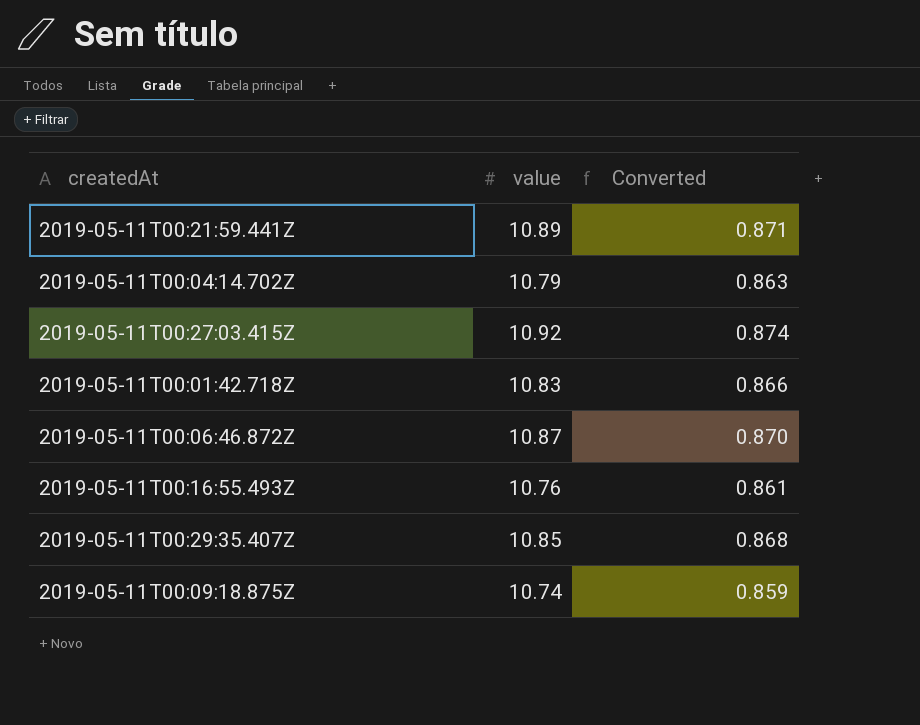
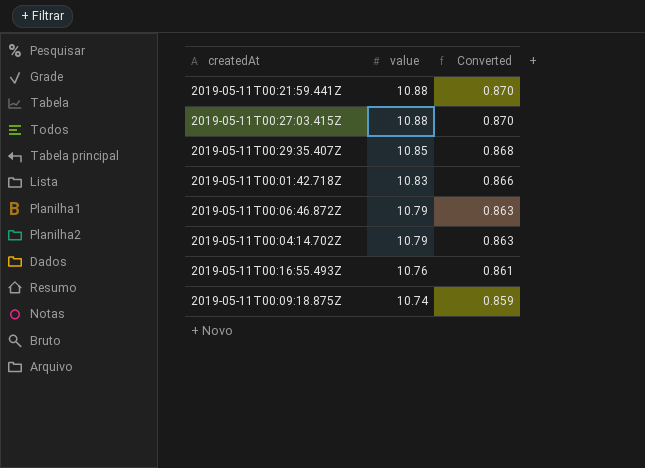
row order: none -> value descending
2019-05-11T00:21:59.441Z | value: 10.89 -> 10.88
2019-05-11T00:21:59.441Z | Converted: 0.871 -> 0.870
2019-05-11T00:27:03.415Z | value: 10.92 -> 10.88
2019-05-11T00:27:03.415Z | Converted: 0.874 -> 0.870
2019-05-11T00:06:46.872Z | value: 10.87 -> 10.79
2019-05-11T00:06:46.872Z | Converted: 0.870 -> 0.863

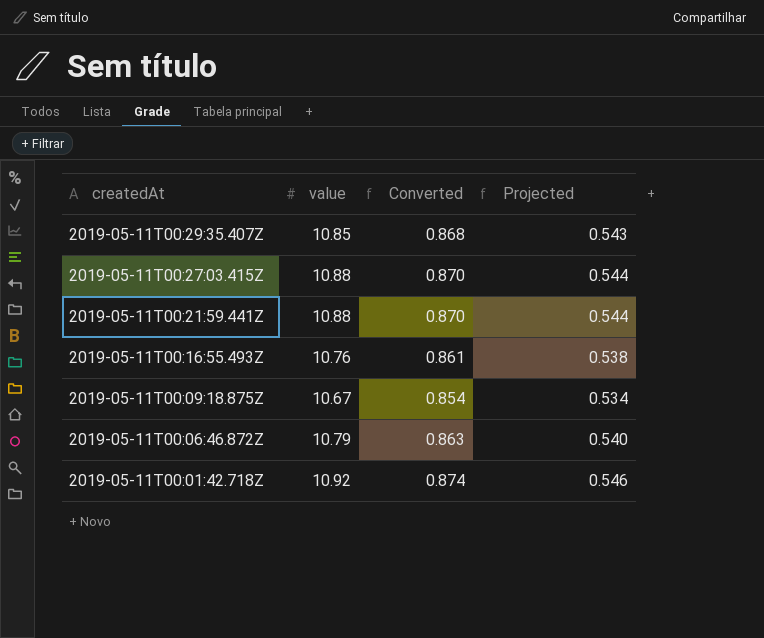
row order: value descending -> createdAt descending
column Projected | formula: none -> [value] * 0.05
row 2019-05-11T00:04:14.702Z: 10.79 | 0.863 -> none
2019-05-11T00:09:18.875Z | value: 10.74 -> 10.67
2019-05-11T00:09:18.875Z | Converted: 0.859 -> 0.854
2019-05-11T00:01:42.718Z | value: 10.83 -> 10.92
2019-05-11T00:01:42.718Z | Converted: 0.866 -> 0.874

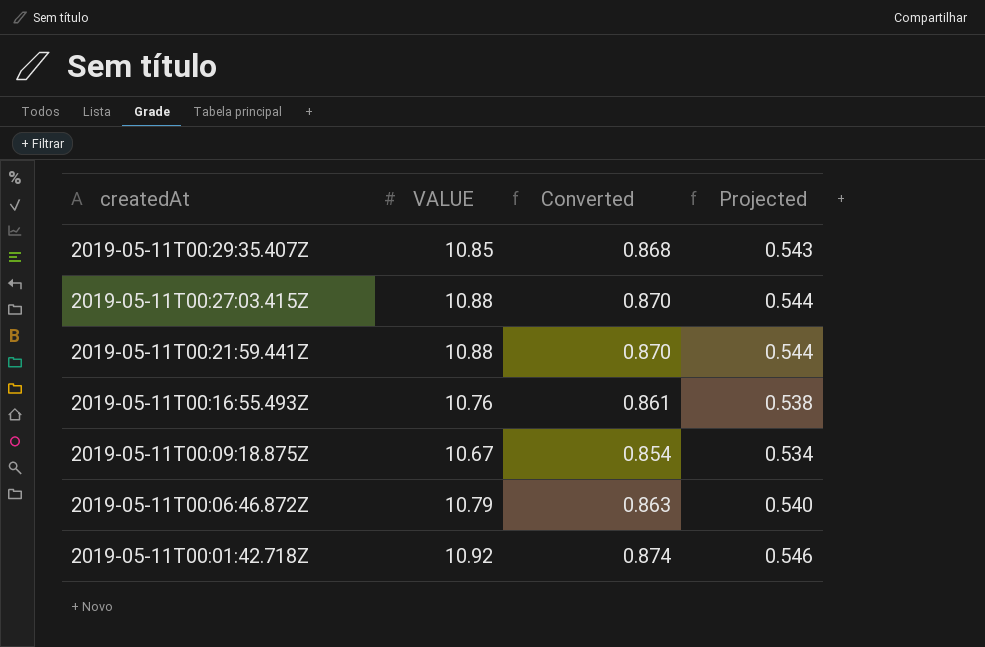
column name: value -> VALUE

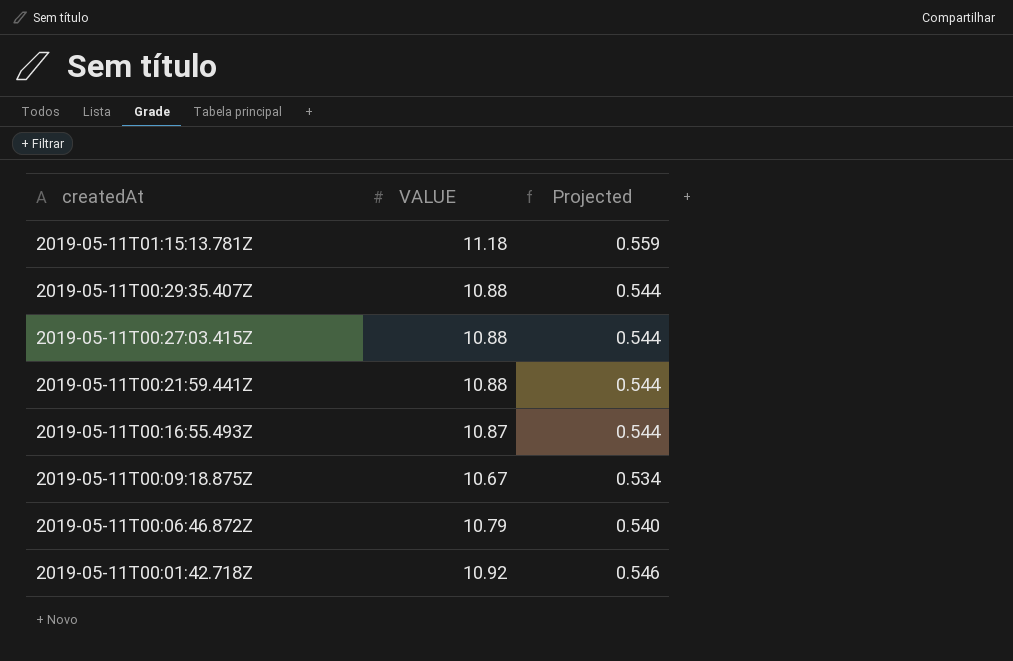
column Converted | formula: [VALUE] * 0.08 -> none
row 2019-05-11T01:15:13.781Z: none -> 11.18 | 0.559
2019-05-11T00:29:35.407Z | VALUE: 10.85 -> 10.88
2019-05-11T00:29:35.407Z | Projected: 0.543 -> 0.544
2019-05-11T00:16:55.493Z | VALUE: 10.76 -> 10.87
2019-05-11T00:16:55.493Z | Projected: 0.538 -> 0.544

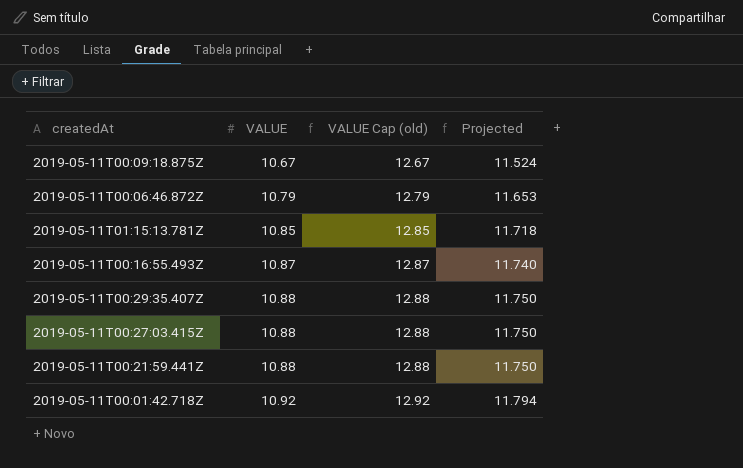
row order: createdAt descending -> VALUE ascending
column VALUE Cap (old) | formula: none -> [VALUE] + 2
column Projected | formula: [VALUE] * 0.05 -> [VALUE] * 1.08
2019-05-11T01:15:13.781Z | VALUE: 11.18 -> 10.85

